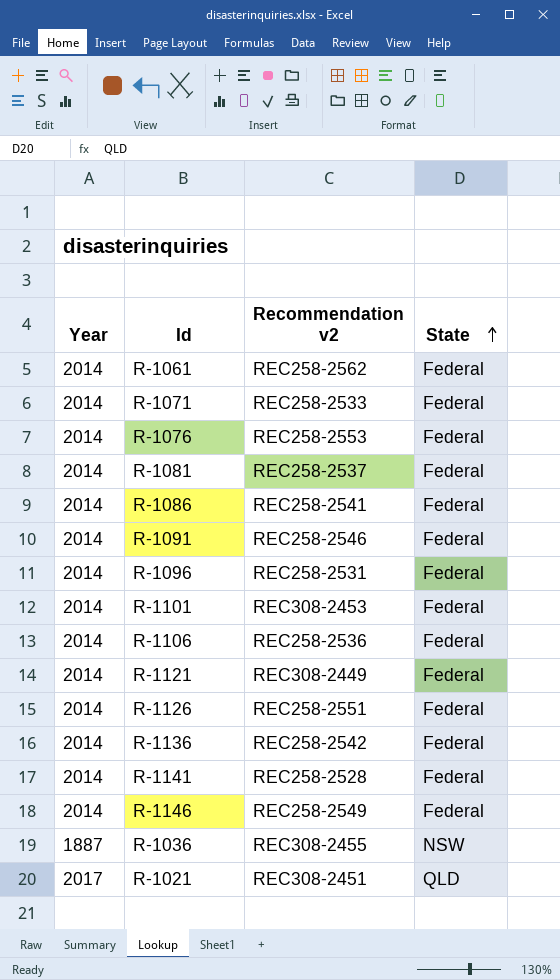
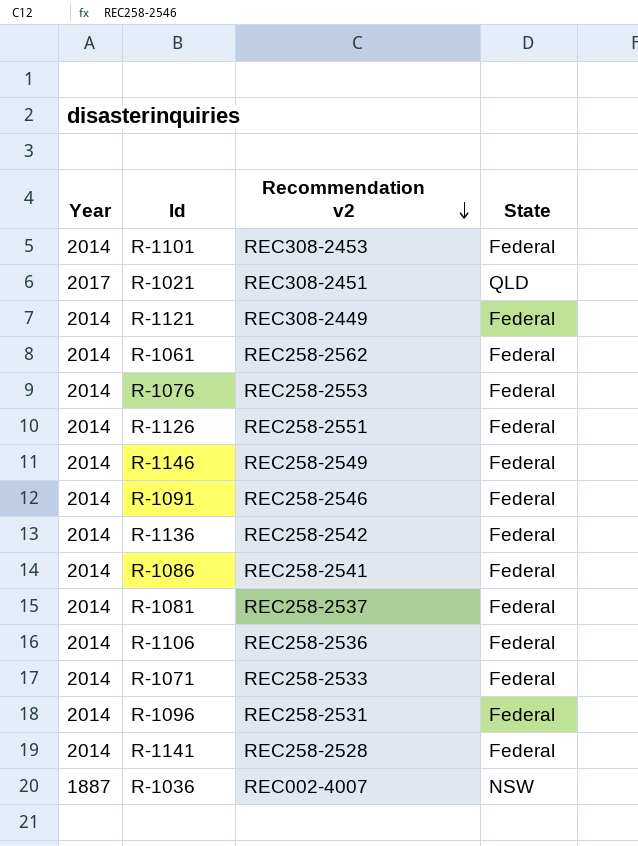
row order: State ascending -> Recommendation v2 descending
R-1036 | Recommendation v2: REC308-2455 -> REC002-4007

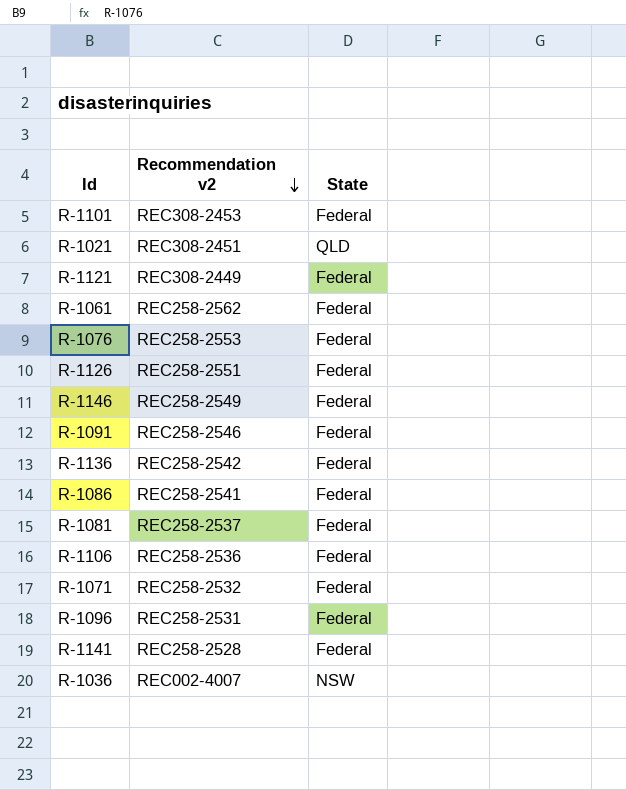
column Year | position: 1 -> none
R-1071 | Recommendation v2: REC258-2533 -> REC258-2532

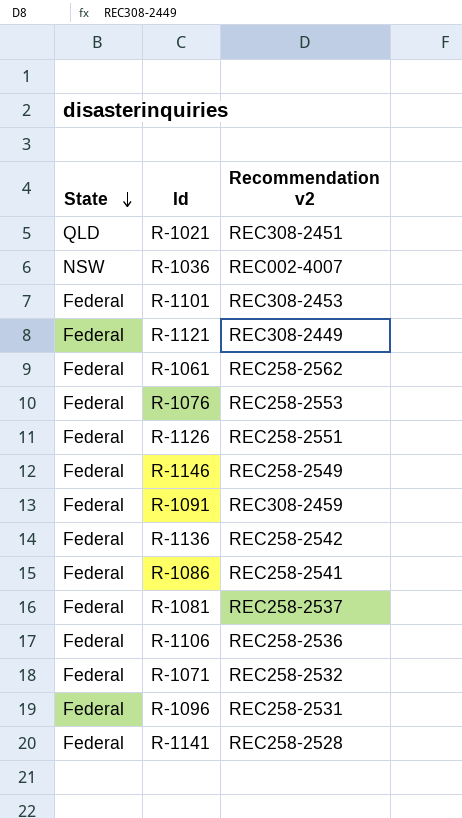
row order: Recommendation v2 descending -> State descending
column State | position: 3 -> 1
R-1091 | Recommendation v2: REC258-2546 -> REC308-2459

